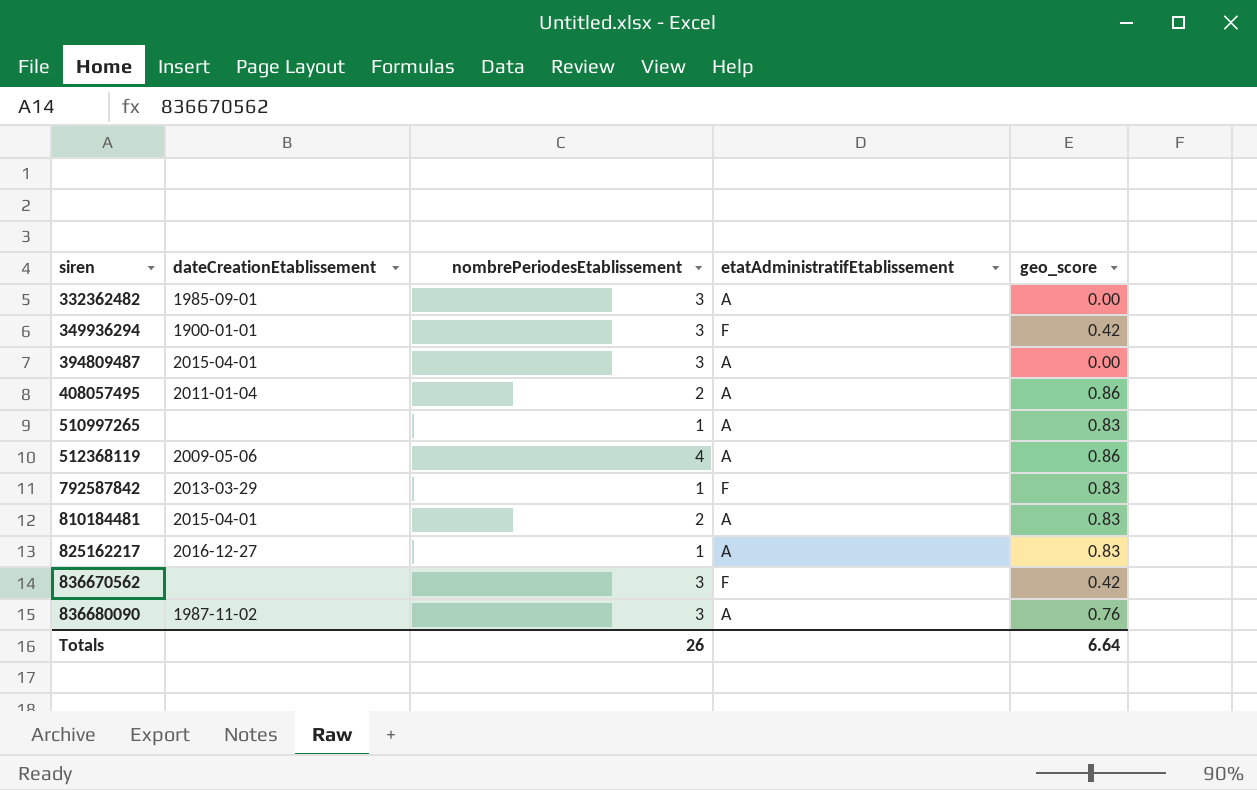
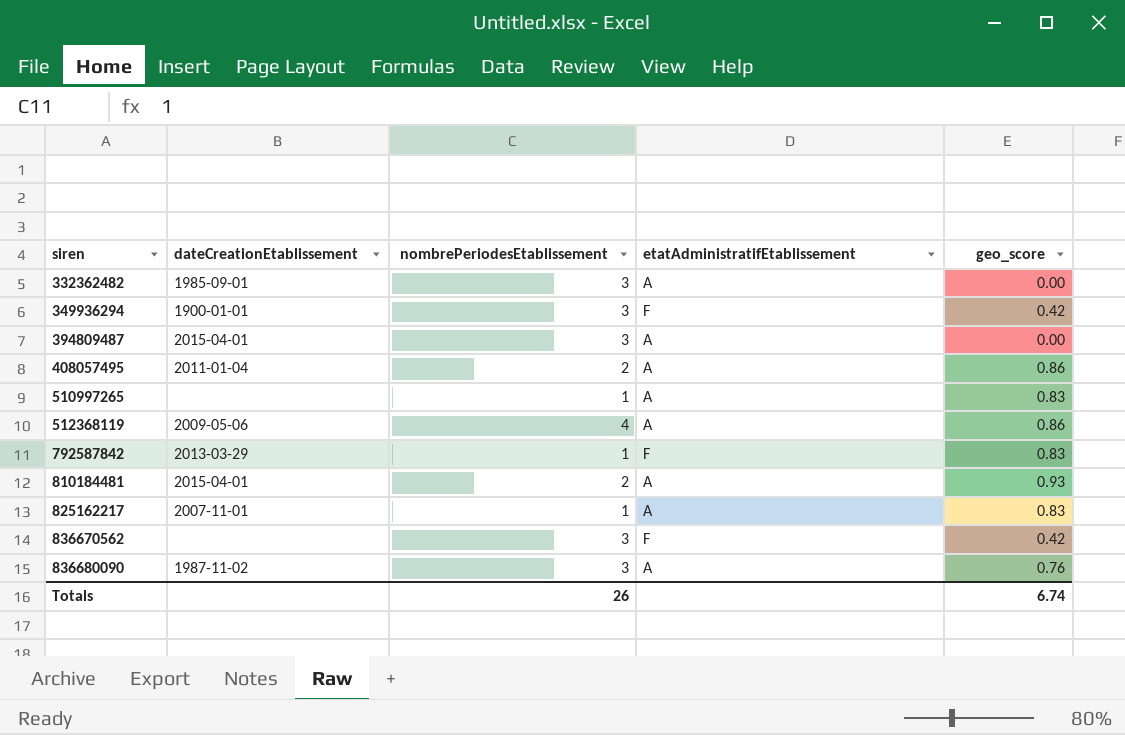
810184481 | geo_score: 0.83 -> 0.93
825162217 | dateCreationEtablissement: 2016-12-27 -> 2007-11-01
Totals | geo_score: 6.64 -> 6.74

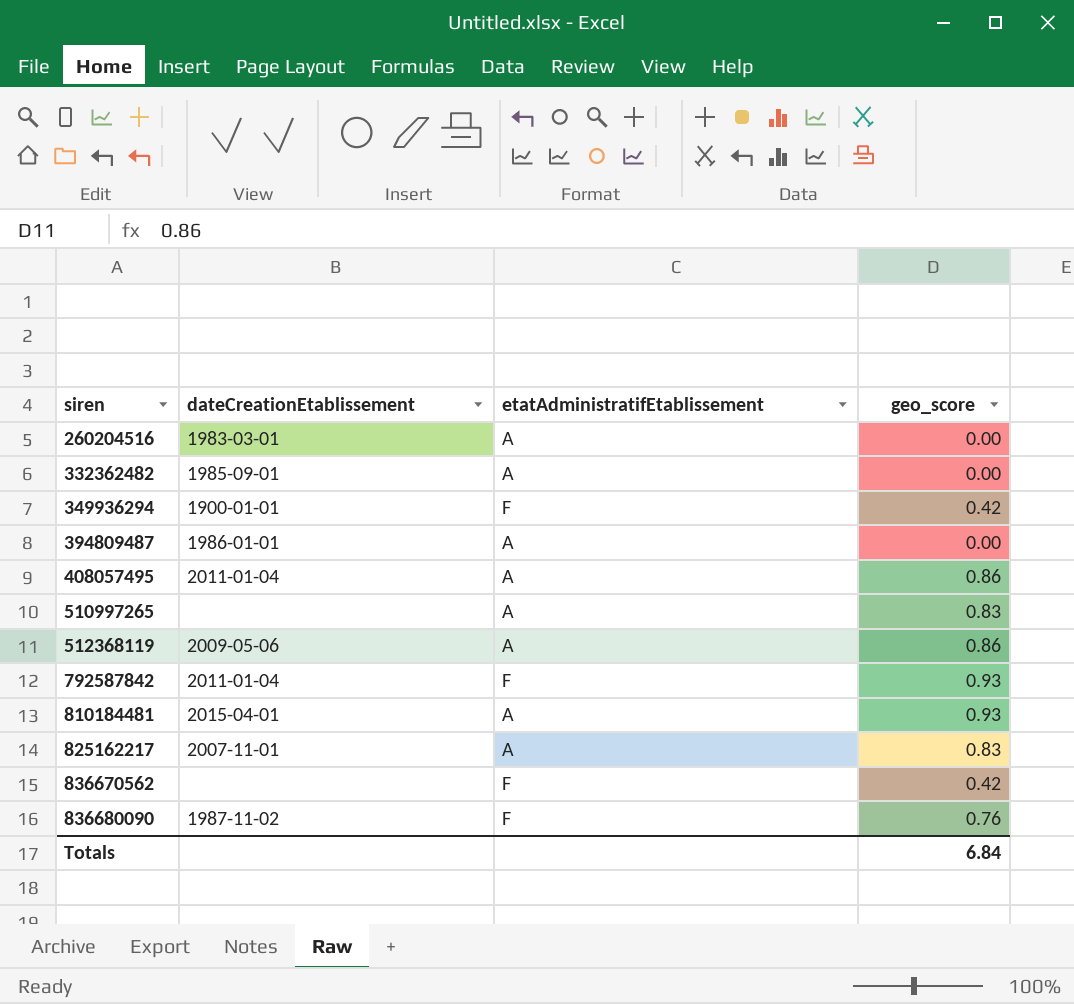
column nombrePeriodesEtablissement | position: 3 -> none
row 260204516: none -> 1983-03-01 | A | 0.00
394809487 | dateCreationEtablissement: 2015-04-01 -> 1986-01-01
792587842 | dateCreationEtablissement: 2013-03-29 -> 2011-01-04
792587842 | geo_score: 0.83 -> 0.93
836680090 | etatAdministratifEtablissement: A -> F
Totals | geo_score: 6.74 -> 6.84

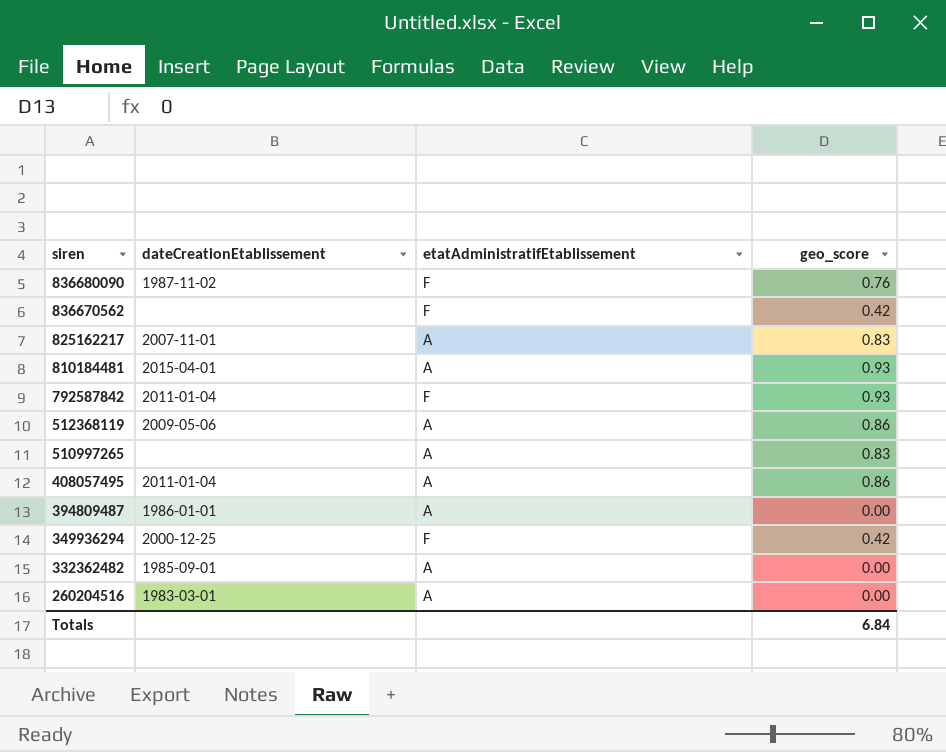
row order: siren ascending -> siren descending
349936294 | dateCreationEtablissement: 1900-01-01 -> 2000-12-25

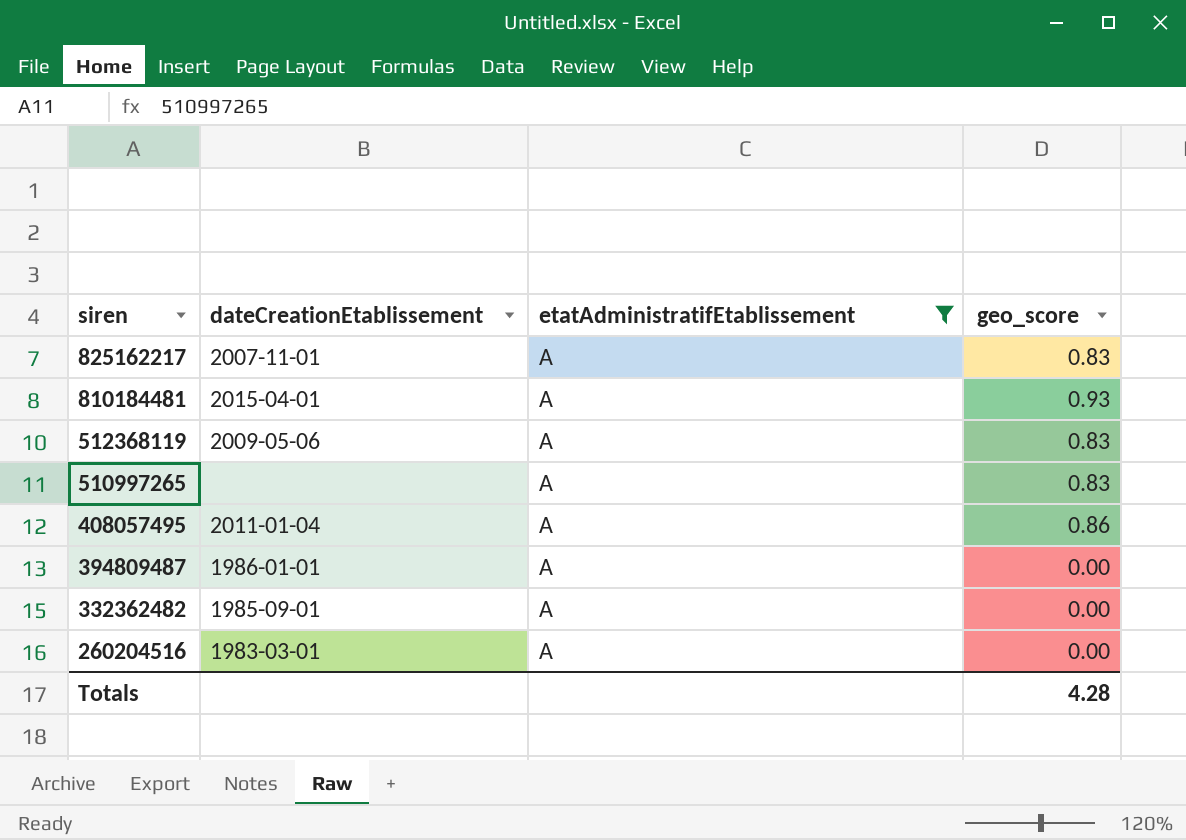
filter: none -> etatAdministratifEtablissement = A
512368119 | geo_score: 0.86 -> 0.83
Totals | geo_score: 6.84 -> 4.28

